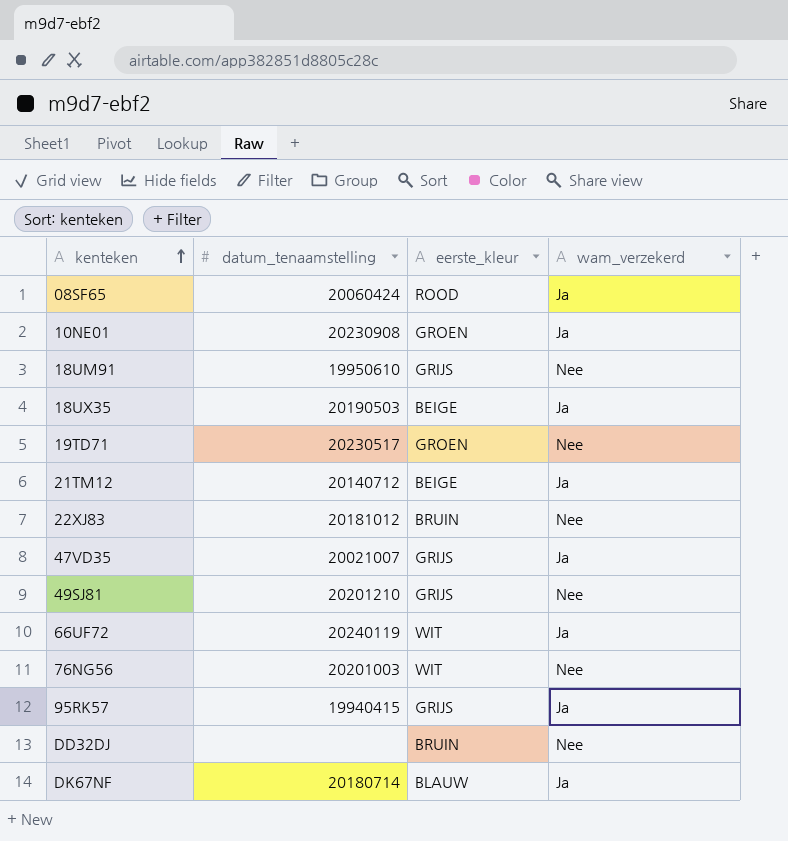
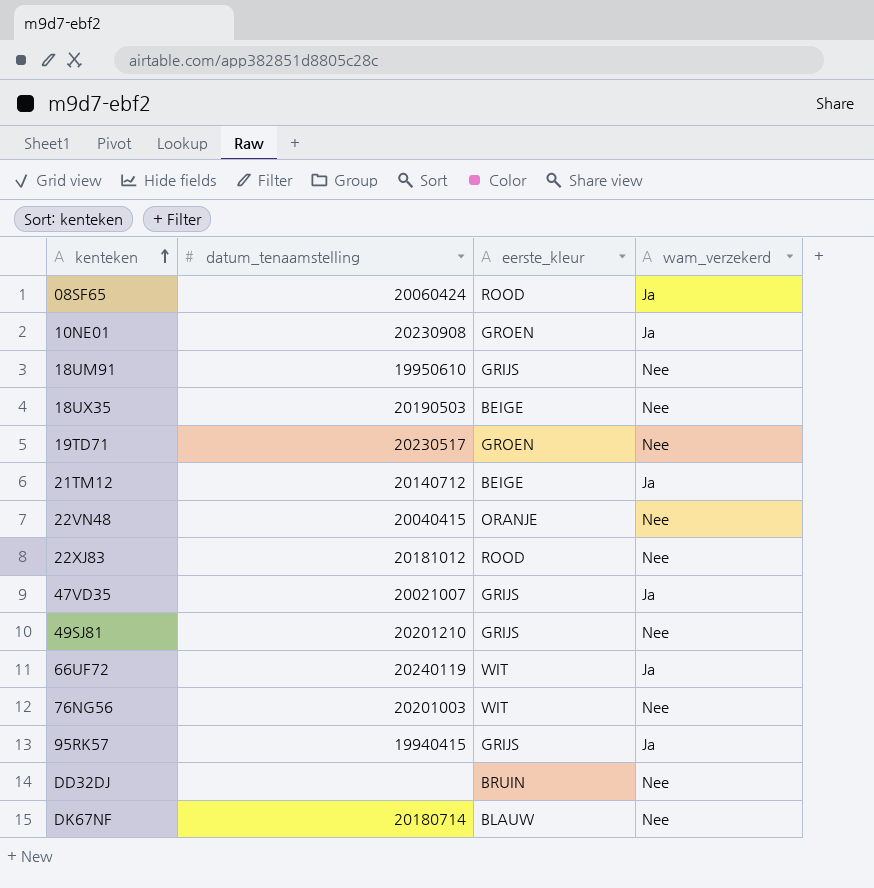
18UX35 | wam_verzekerd: Ja -> Nee
row 22VN48: none -> 20040415 | ORANJE | Nee
22XJ83 | eerste_kleur: BRUIN -> ROOD
DK67NF | wam_verzekerd: Ja -> Nee

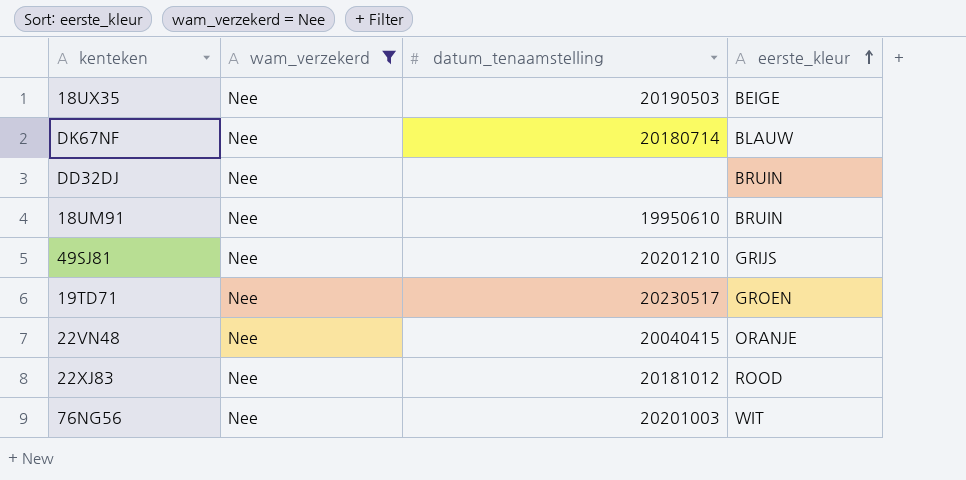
filter: none -> wam_verzekerd = Nee
row order: kenteken ascending -> eerste_kleur ascending
column wam_verzekerd | position: 4 -> 2
18UM91 | eerste_kleur: GRIJS -> BRUIN

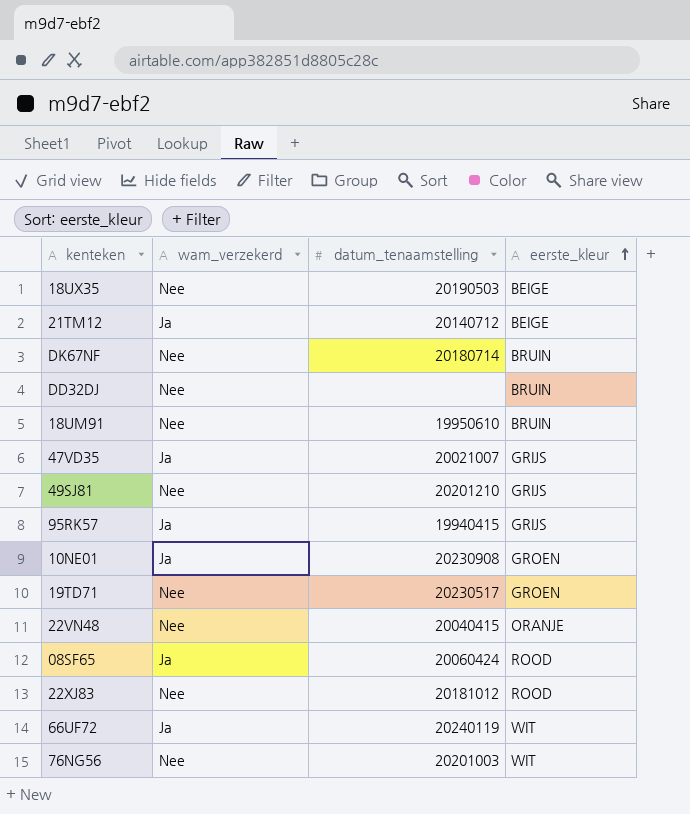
filter: wam_verzekerd = Nee -> none
DK67NF | eerste_kleur: BLAUW -> BRUIN

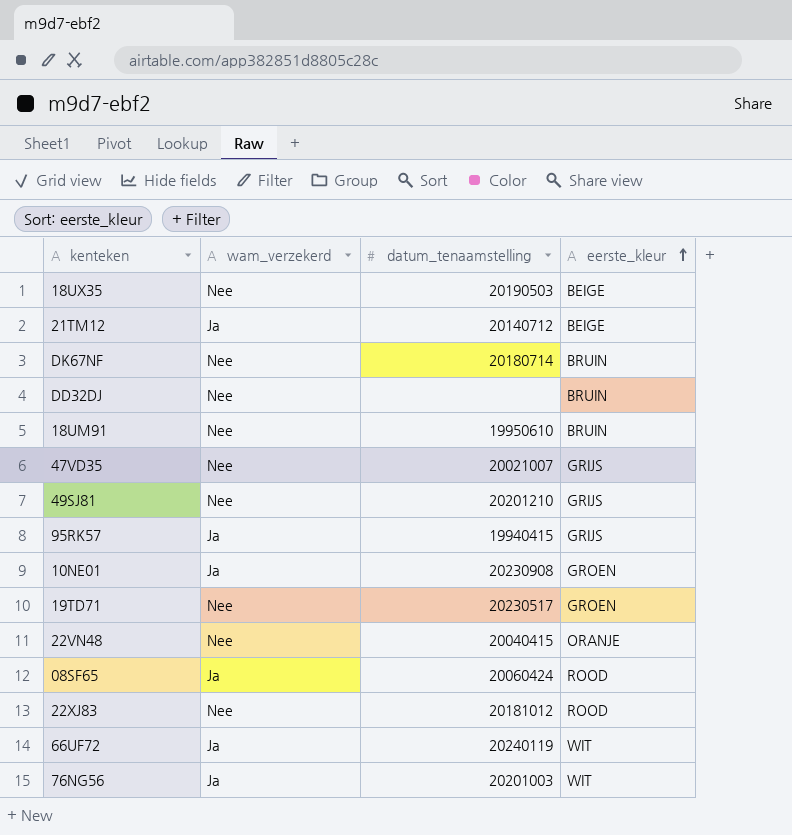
47VD35 | wam_verzekerd: Ja -> Nee
76NG56 | wam_verzekerd: Nee -> Ja

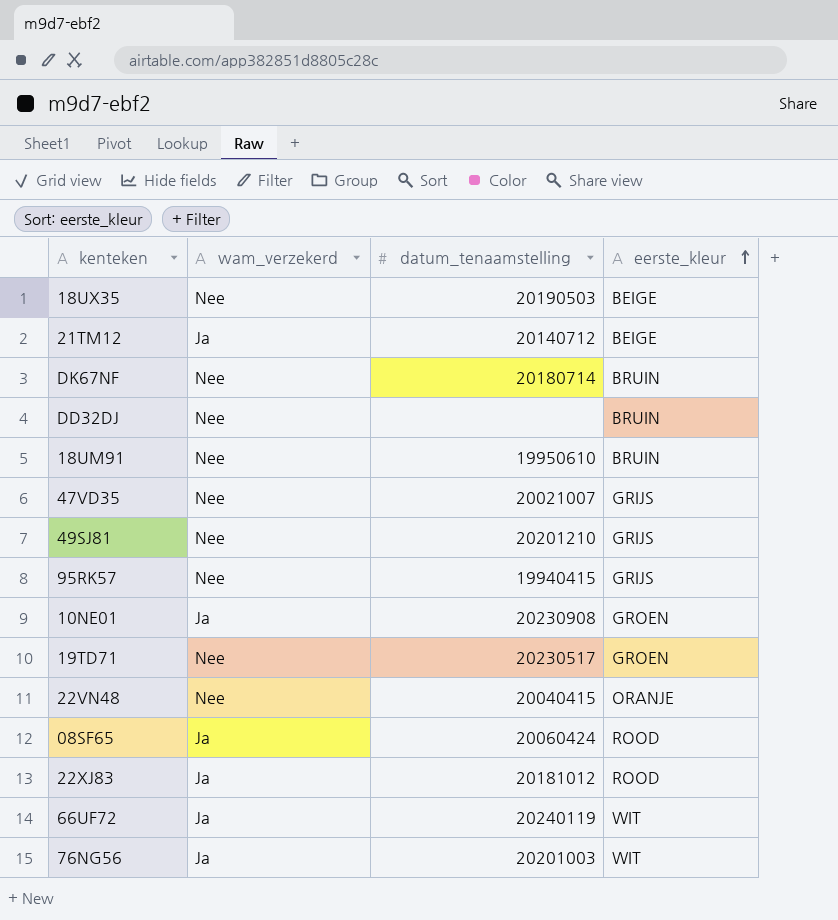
95RK57 | wam_verzekerd: Ja -> Nee
22XJ83 | wam_verzekerd: Nee -> Ja

